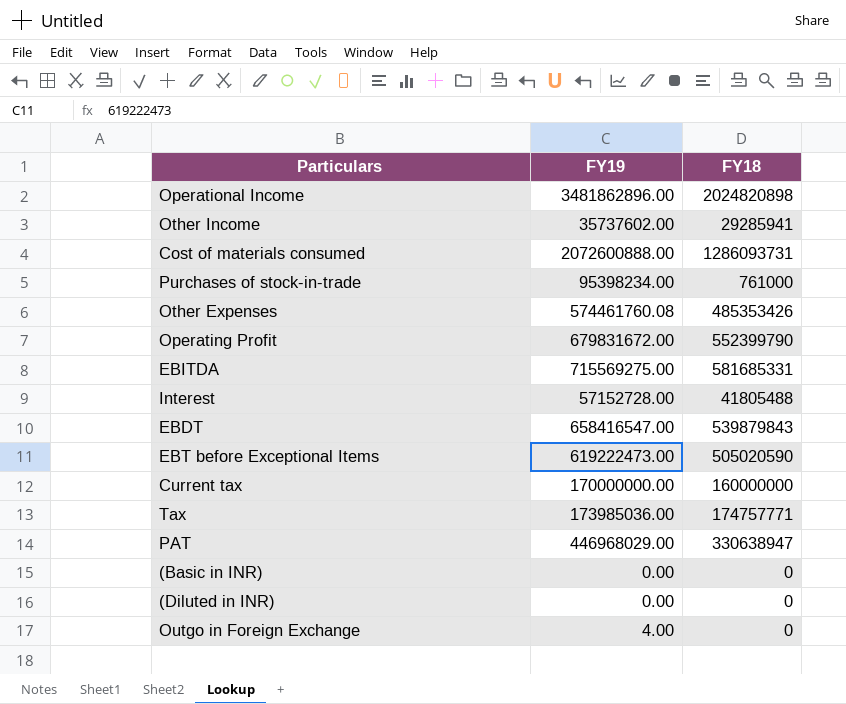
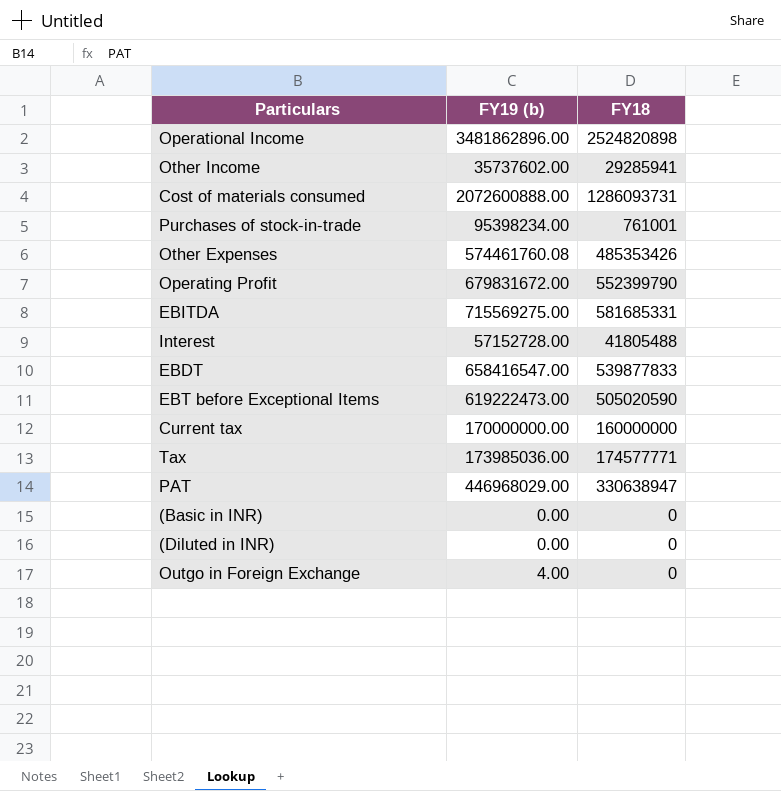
column name: FY19 -> FY19 (b)
Operational Income | FY18: 2024820898 -> 2524820898
Purchases of stock-in-trade | FY18: 761000 -> 761001
EBDT | FY18: 539879843 -> 539877833
Tax | FY18: 174757771 -> 174577771

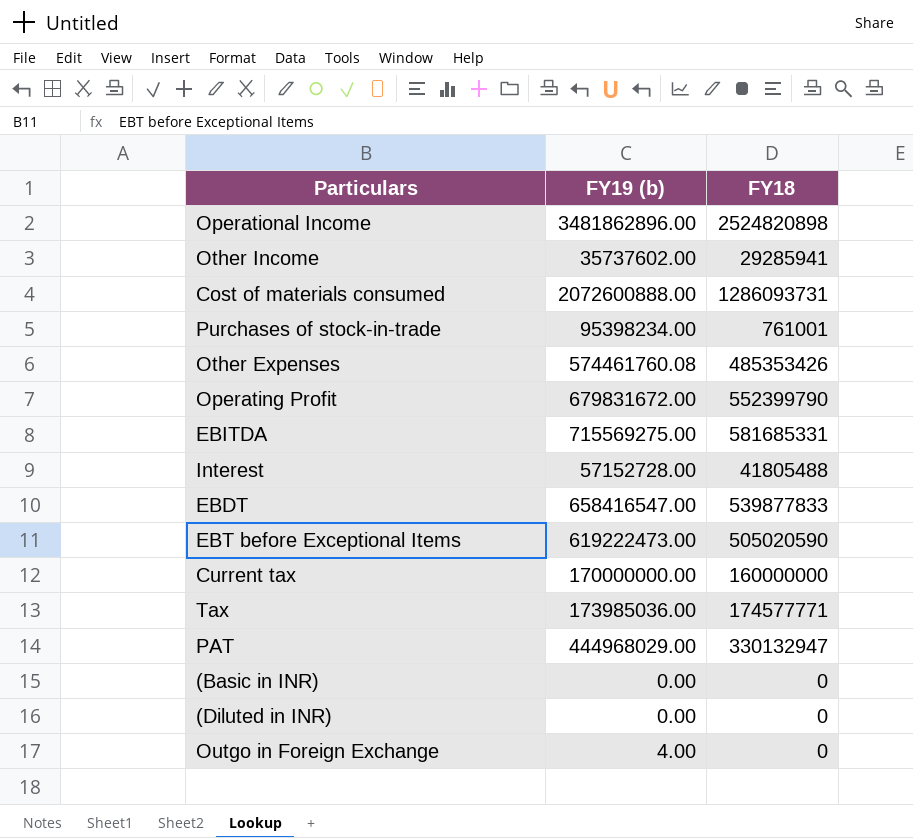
PAT | FY19 (b): 446968029.00 -> 444968029.00
PAT | FY18: 330638947 -> 330132947

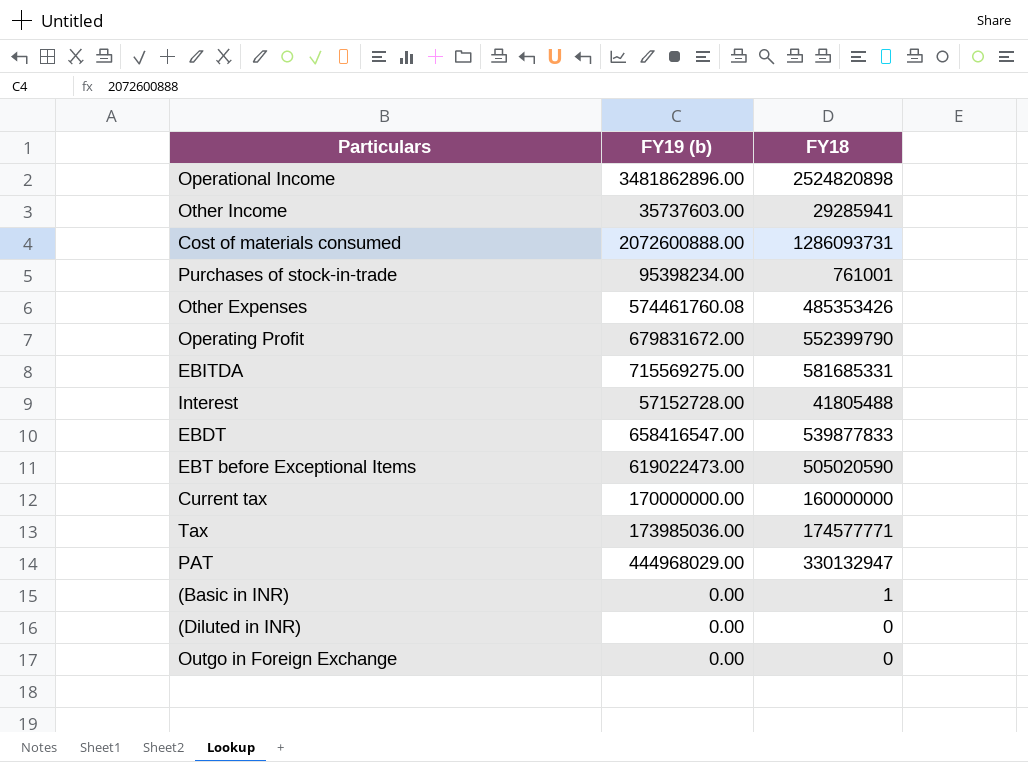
Other Income | FY19 (b): 35737602.00 -> 35737603.00
EBT before Exceptional Items | FY19 (b): 619222473.00 -> 619022473.00
(Basic in INR) | FY18: 0 -> 1
Outgo in Foreign Exchange | FY19 (b): 4.00 -> 0.00

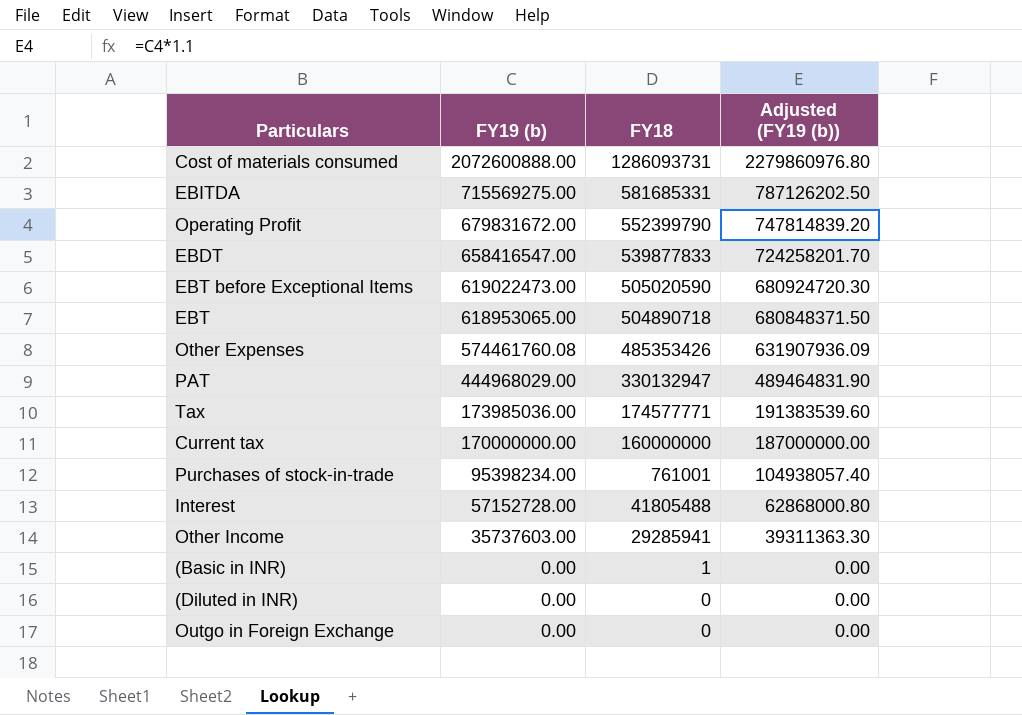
row order: none -> FY19 (b) descending
column Adjusted (FY19 (b)) | formula: none -> [FY19 (b)] * 1.1
row Operational Income: 3481862896.00 | 2524820898 -> none
row EBT: none -> 618953065.00 | 504890718 | 680848371.50

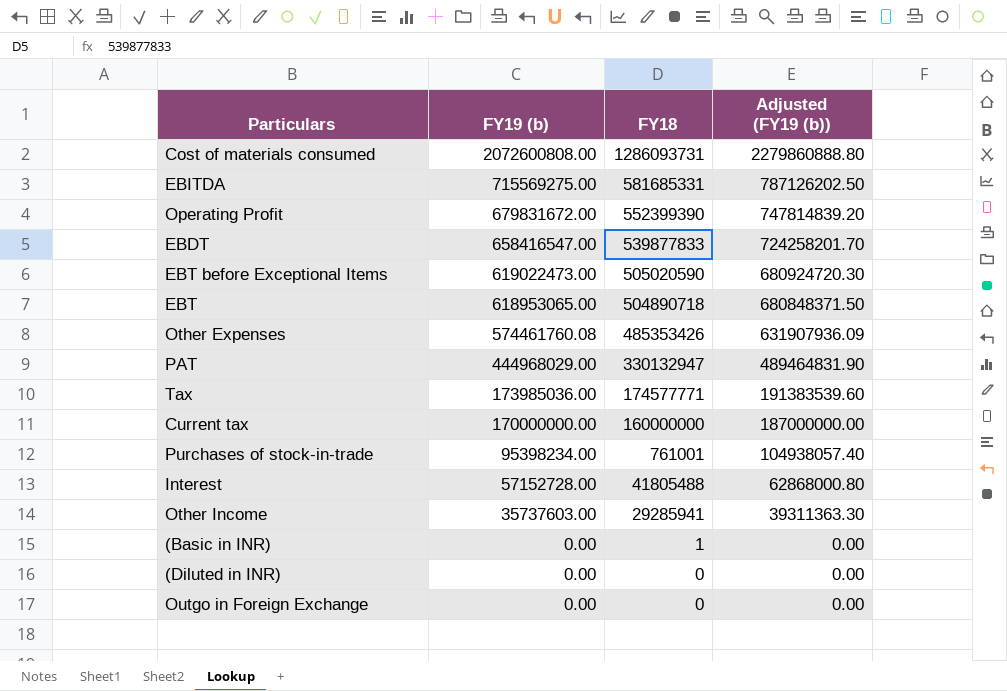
Cost of materials consumed | FY19 (b): 2072600888.00 -> 2072600808.00
Cost of materials consumed | Adjusted (FY19 (b)): 2279860976.80 -> 2279860888.80
Operating Profit | FY18: 552399790 -> 552399390

